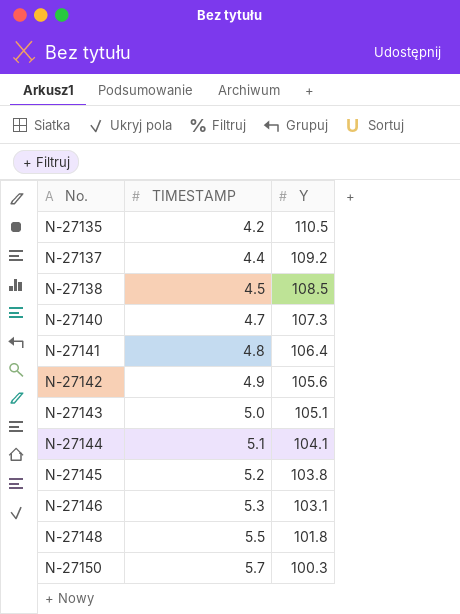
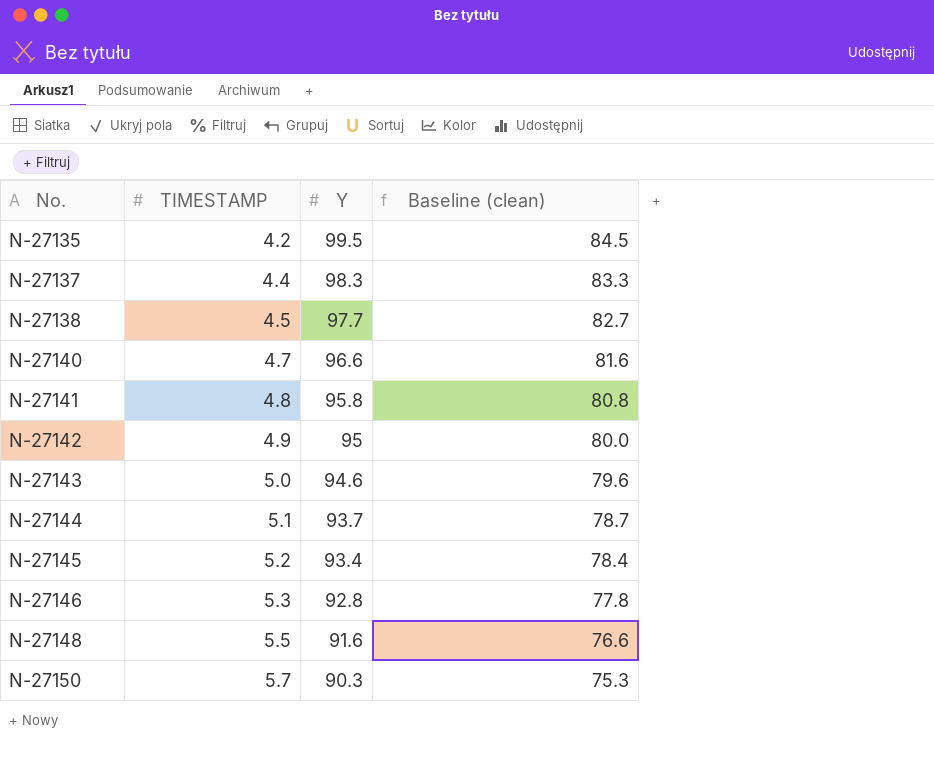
column Baseline (clean) | formula: none -> [Y] - 15
N-27135 | Y: 110.5 -> 99.5
N-27137 | Y: 109.2 -> 98.3
N-27138 | Y: 108.5 -> 97.7
N-27140 | Y: 107.3 -> 96.6
N-27141 | Y: 106.4 -> 95.8
N-27142 | Y: 105.6 -> 95
N-27143 | Y: 105.1 -> 94.6
N-27144 | Y: 104.1 -> 93.7
N-27145 | Y: 103.8 -> 93.4
N-27146 | Y: 103.1 -> 92.8
N-27148 | Y: 101.8 -> 91.6
N-27150 | Y: 100.3 -> 90.3

